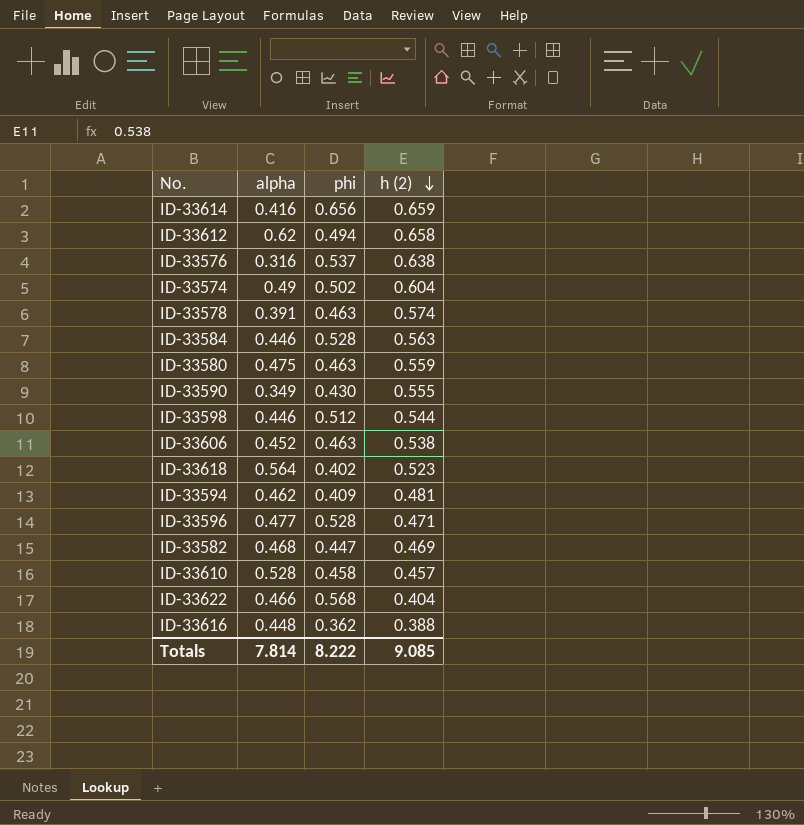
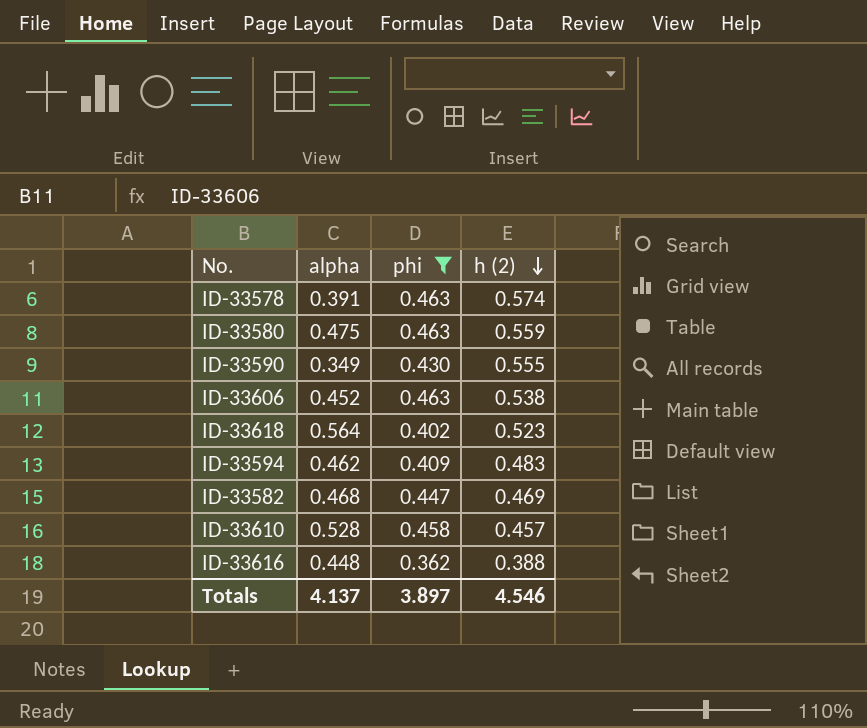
filter: none -> phi <= 0.463
ID-33594 | h (2): 0.481 -> 0.483
Totals | alpha: 7.814 -> 4.137
Totals | phi: 8.222 -> 3.897
Totals | h (2): 9.085 -> 4.546

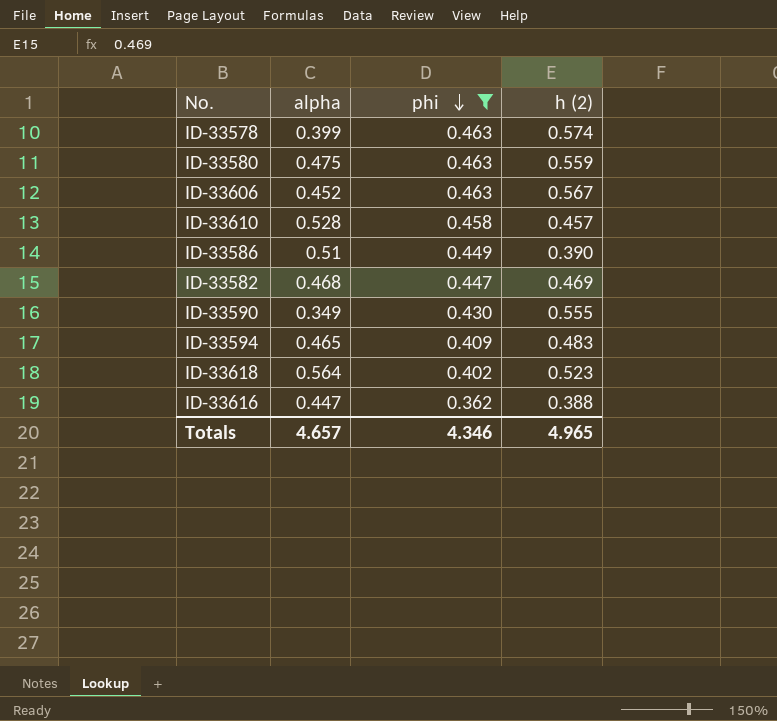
row order: h (2) descending -> phi descending
ID-33578 | alpha: 0.391 -> 0.399
ID-33606 | h (2): 0.538 -> 0.567
row ID-33586: none -> 0.51 | 0.449 | 0.390
ID-33594 | alpha: 0.462 -> 0.465
ID-33616 | alpha: 0.448 -> 0.447
Totals | alpha: 4.137 -> 4.657
Totals | phi: 3.897 -> 4.346
Totals | h (2): 4.546 -> 4.965

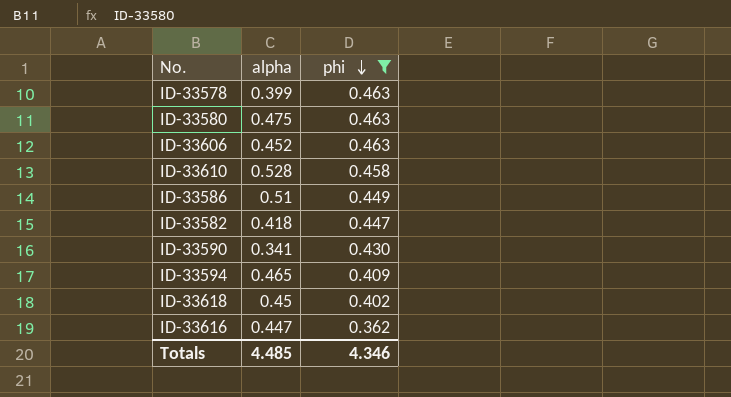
column h (2) | position: 4 -> none
ID-33582 | alpha: 0.468 -> 0.418
ID-33590 | alpha: 0.349 -> 0.341
ID-33618 | alpha: 0.564 -> 0.45
Totals | alpha: 4.657 -> 4.485

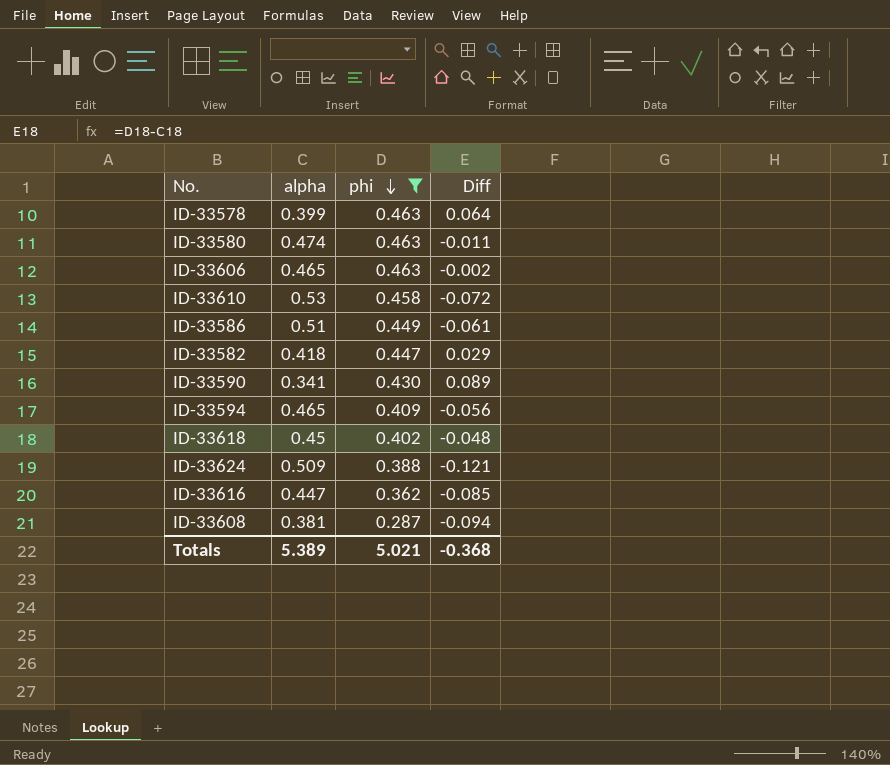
column Diff | formula: none -> [phi] - [alpha]
ID-33580 | alpha: 0.475 -> 0.474
ID-33606 | alpha: 0.452 -> 0.465
ID-33610 | alpha: 0.528 -> 0.53
row ID-33624: none -> 0.509 | 0.388 | -0.121
row ID-33608: none -> 0.381 | 0.287 | -0.094
Totals | alpha: 4.485 -> 5.389
Totals | phi: 4.346 -> 5.021

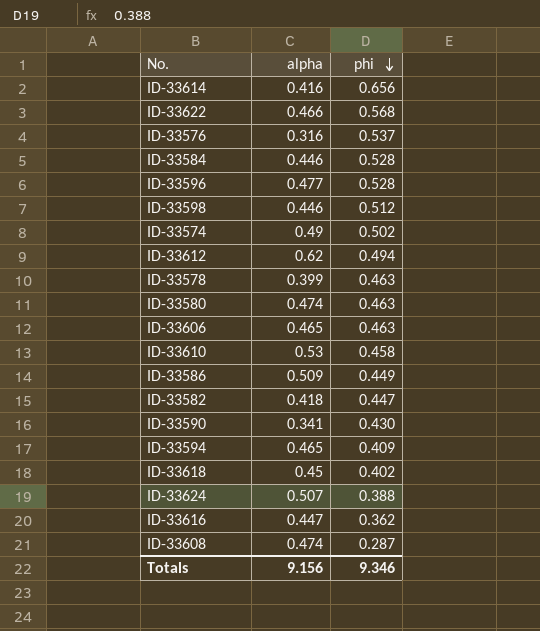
filter: phi <= 0.463 -> none
column Diff | formula: [phi] - [alpha] -> none
ID-33586 | alpha: 0.51 -> 0.509
ID-33624 | alpha: 0.509 -> 0.507
ID-33608 | alpha: 0.381 -> 0.474
Totals | alpha: 5.389 -> 9.156
Totals | phi: 5.021 -> 9.346

